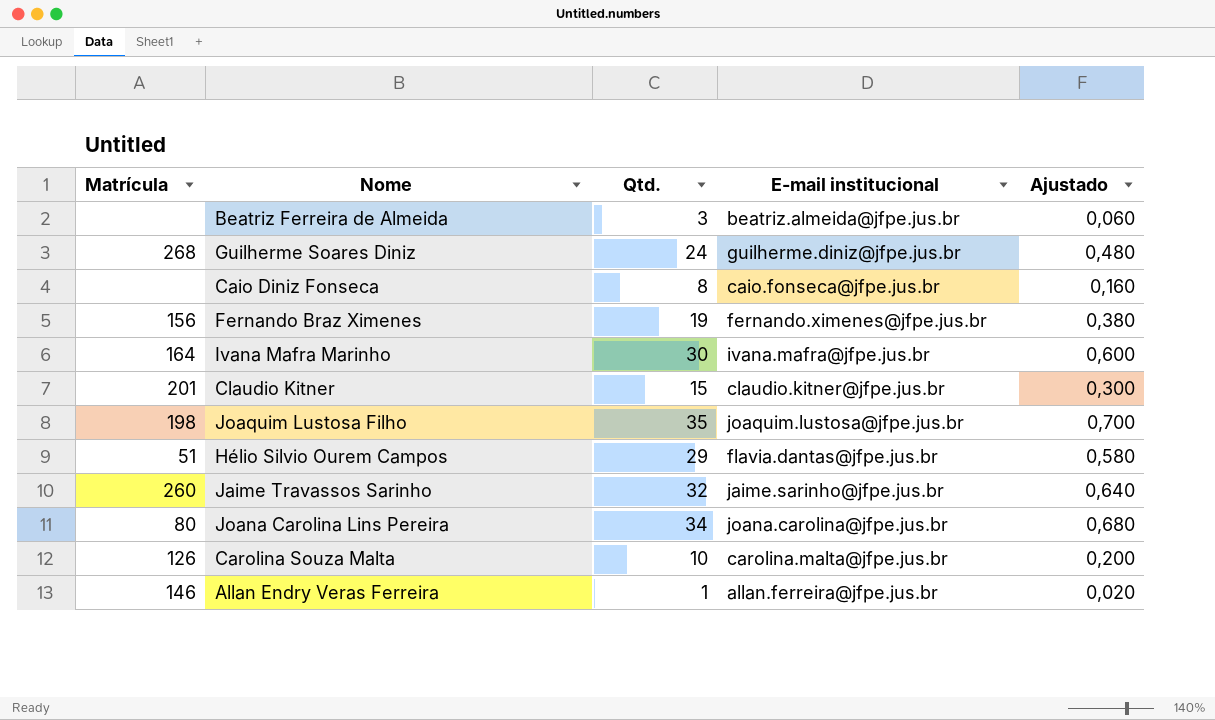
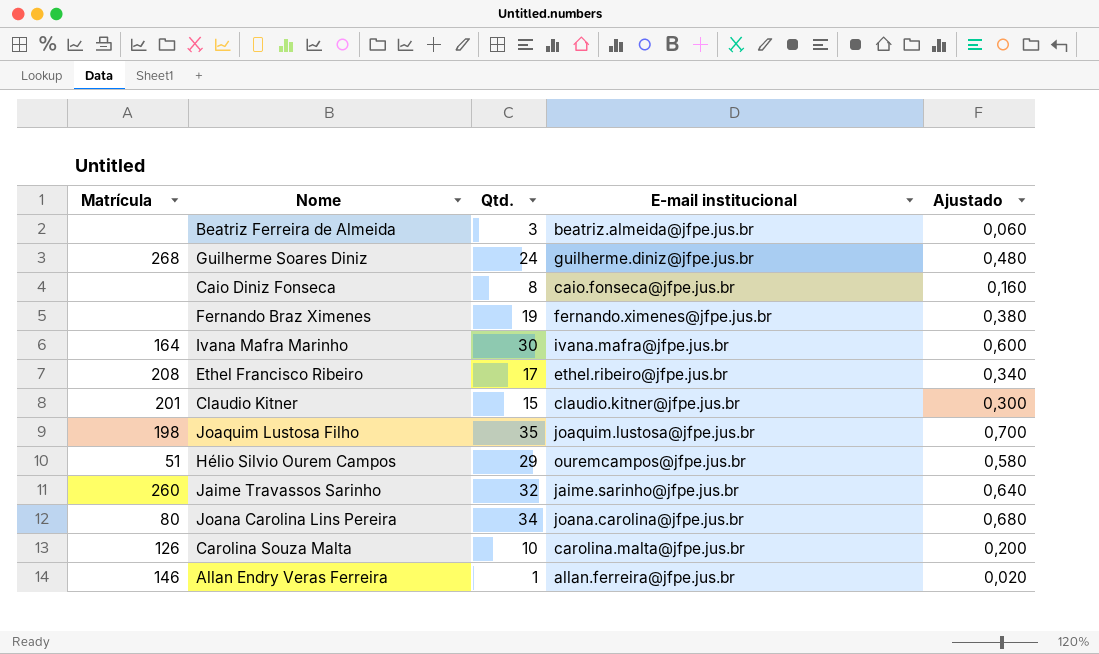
Fernando Braz Ximenes | Matrícula: 156 -> none
row Ethel Francisco Ribeiro: none -> 208 | 17 | ethel.ribeiro@jfpe.jus.br | 0,340
Hélio Silvio Ourem Campos | E-mail institucional: flavia.dantas@jfpe.jus.br -> ouremcampos@jfpe.jus.br

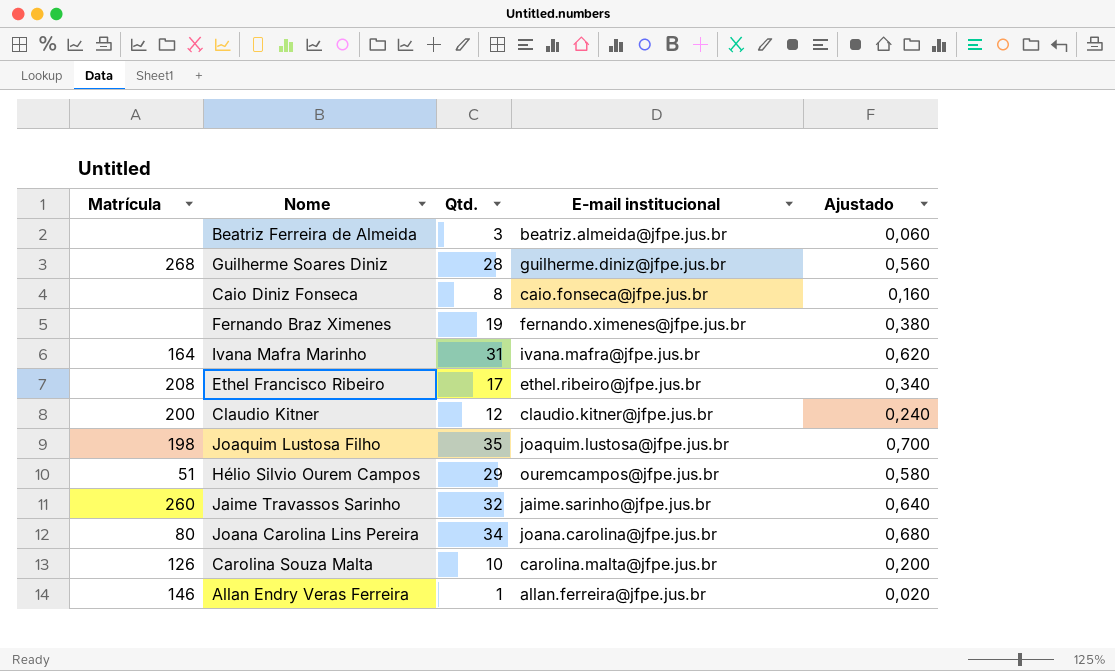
Guilherme Soares Diniz | Qtd.: 24 -> 28
Guilherme Soares Diniz | Ajustado: 0,480 -> 0,560
Ivana Mafra Marinho | Qtd.: 30 -> 31
Ivana Mafra Marinho | Ajustado: 0,600 -> 0,620
Claudio Kitner | Matrícula: 201 -> 200
Claudio Kitner | Qtd.: 15 -> 12
Claudio Kitner | Ajustado: 0,300 -> 0,240

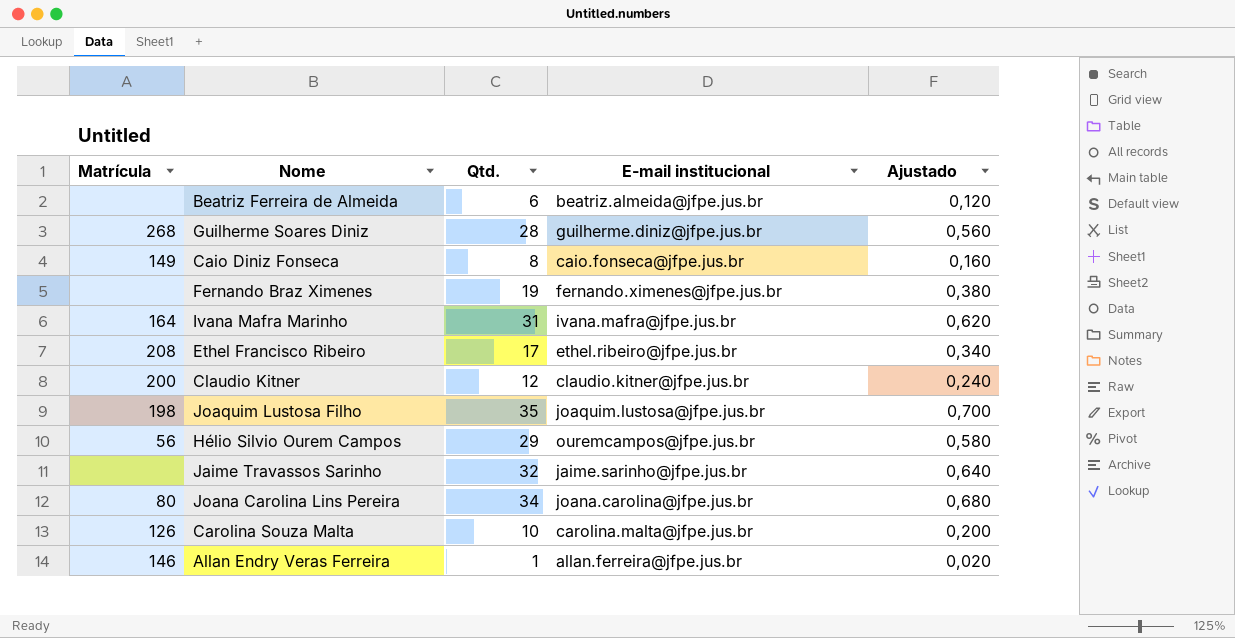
Beatriz Ferreira de Almeida | Qtd.: 3 -> 6
Beatriz Ferreira de Almeida | Ajustado: 0,060 -> 0,120
Caio Diniz Fonseca | Matrícula: none -> 149
Hélio Silvio Ourem Campos | Matrícula: 51 -> 56
Jaime Travassos Sarinho | Matrícula: 260 -> none

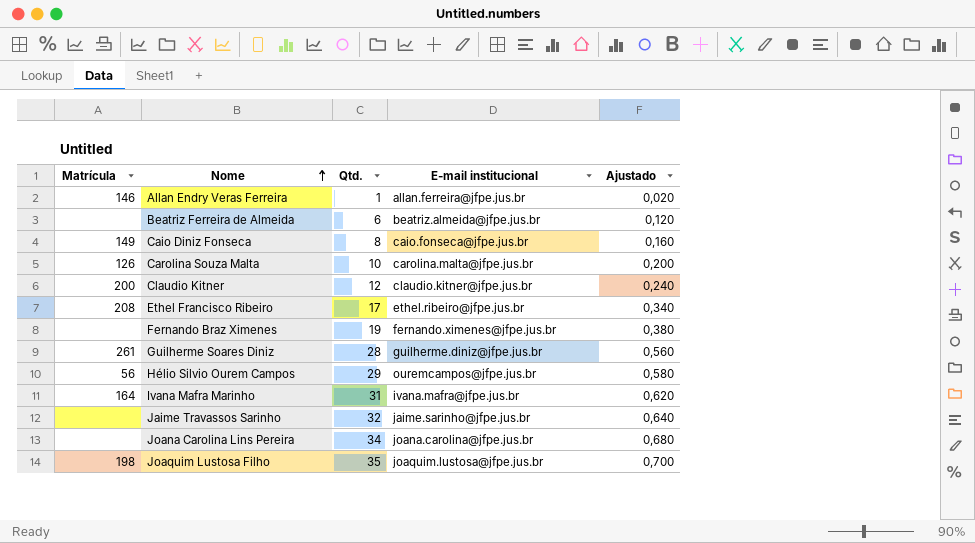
row order: none -> Nome ascending
Guilherme Soares Diniz | Matrícula: 268 -> 261
Joana Carolina Lins Pereira | Matrícula: 80 -> none

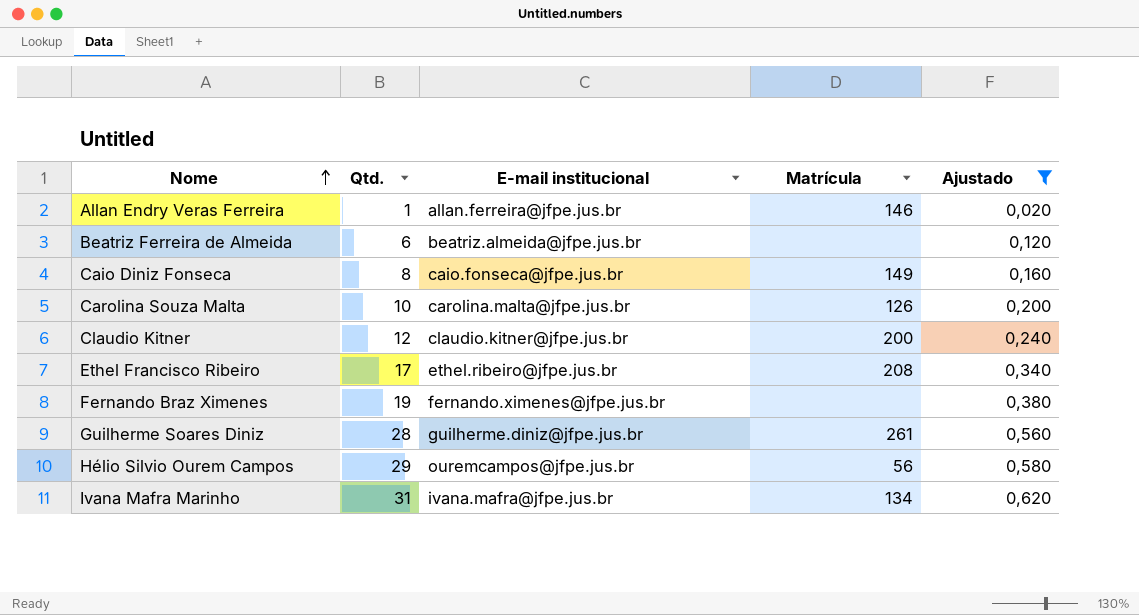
filter: none -> Ajustado <= 0,620
column Matrícula | position: 1 -> 4
Ivana Mafra Marinho | Matrícula: 164 -> 134

